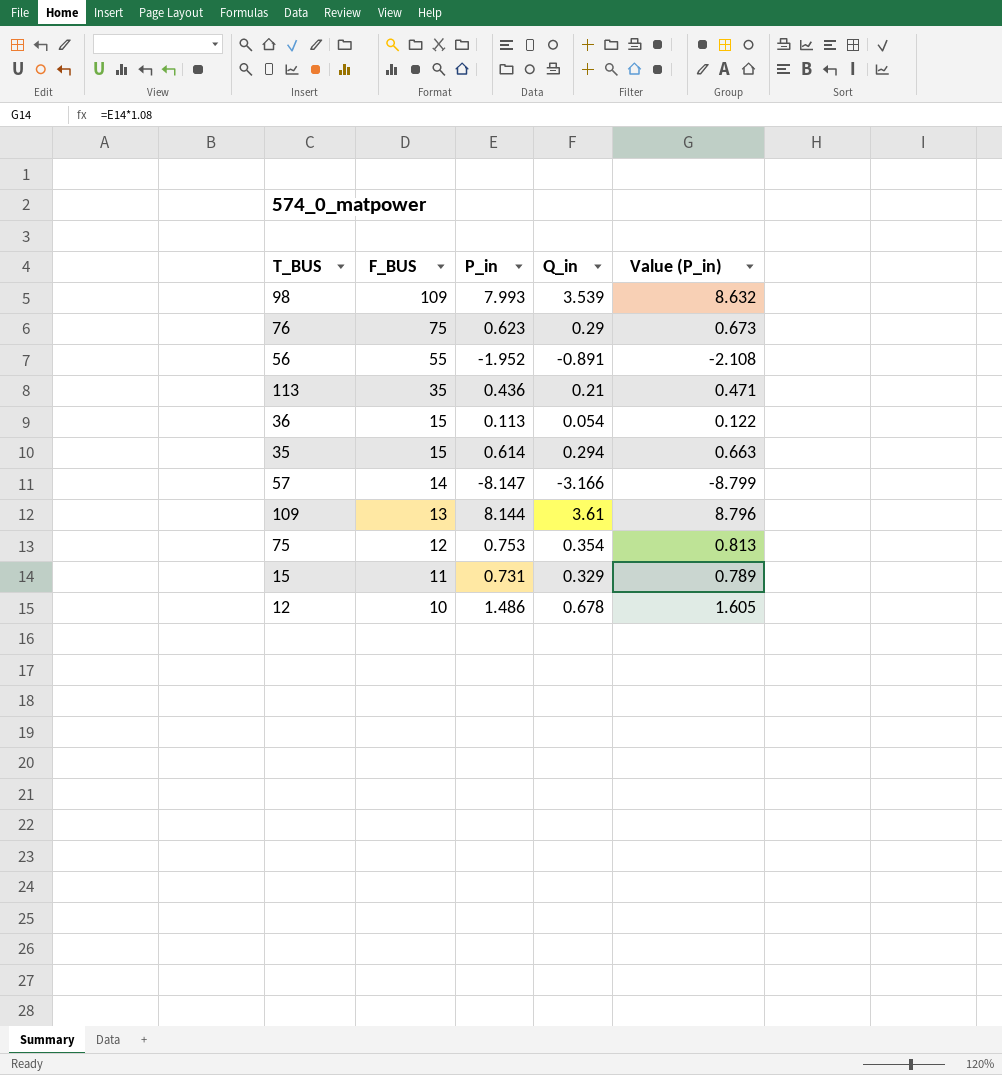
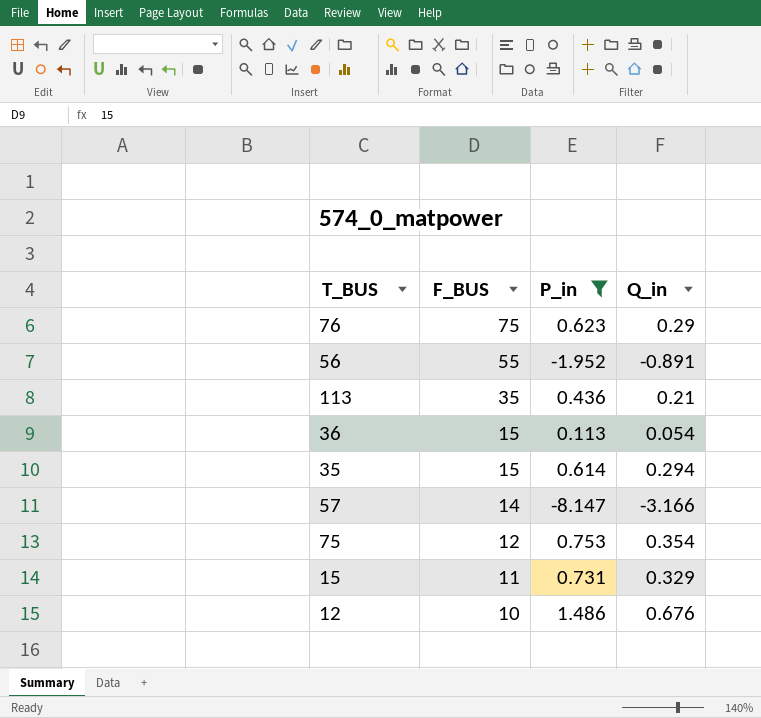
filter: none -> P_in <= 1.486
column Value (P_in) | formula: [P_in] * 1.08 -> none
12 | Q_in: 0.678 -> 0.676

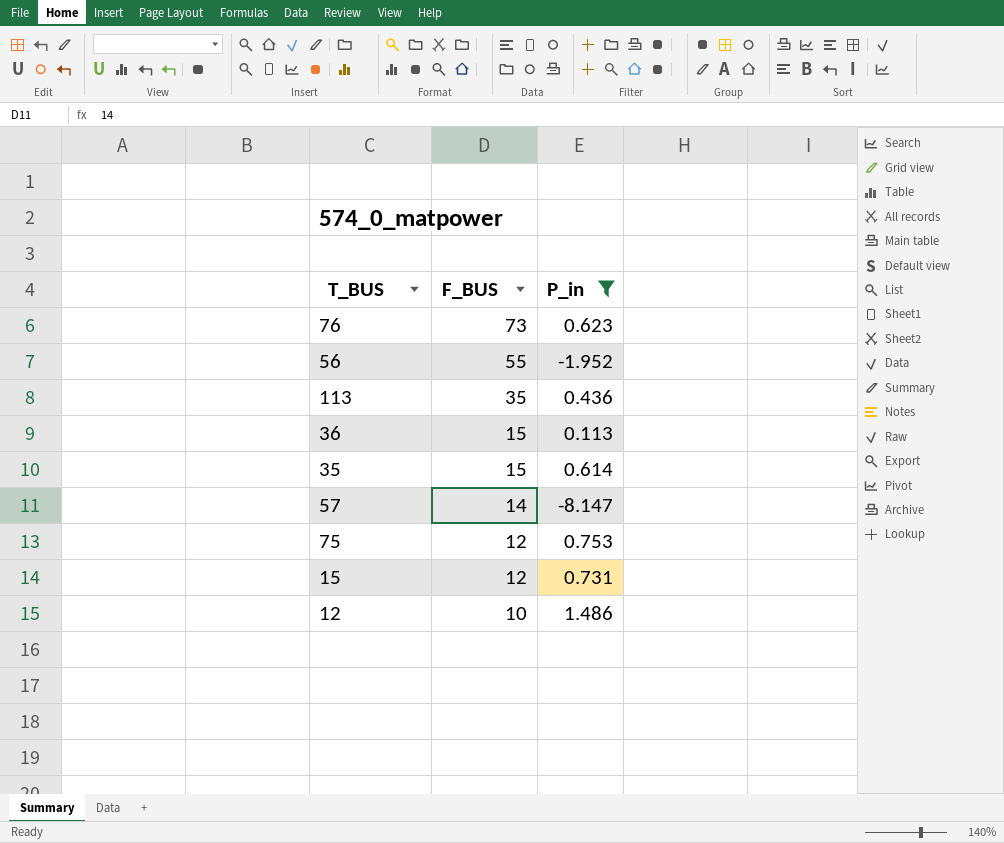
column Q_in | position: 4 -> none
76 | F_BUS: 75 -> 73
15 | F_BUS: 11 -> 12

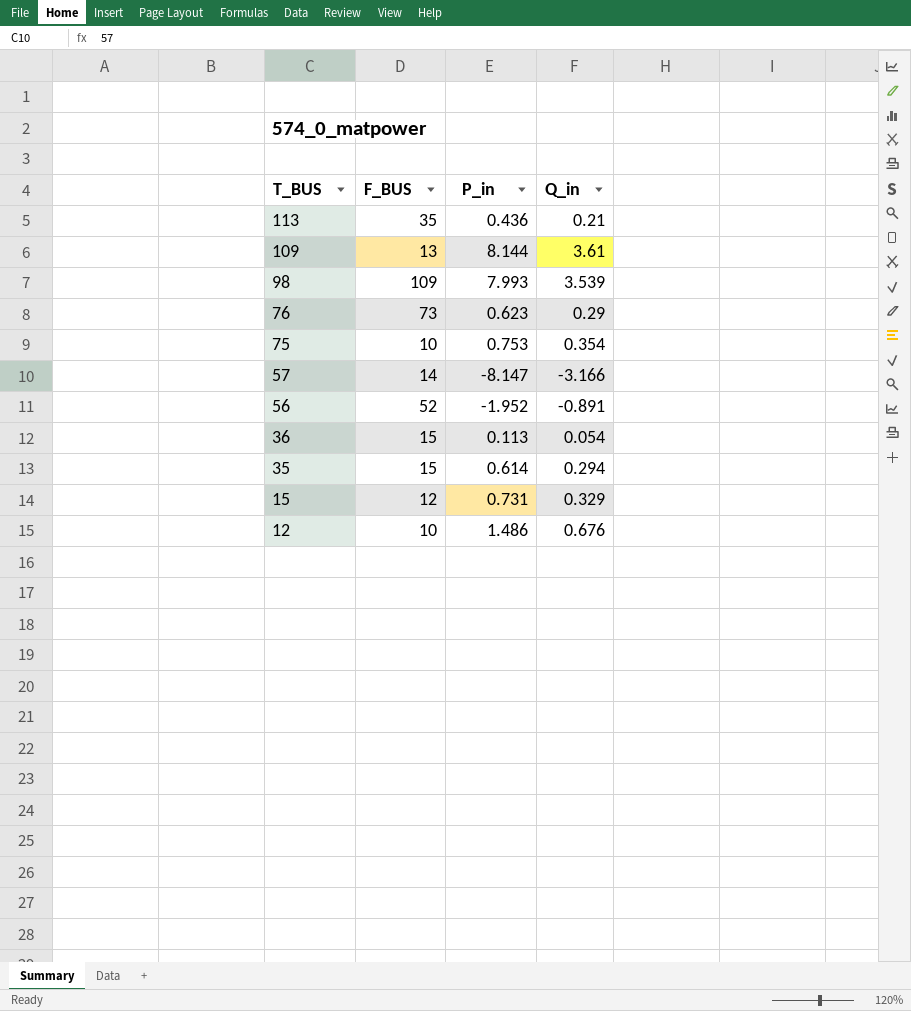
filter: P_in <= 1.486 -> none
row order: F_BUS descending -> T_BUS descending
column Q_in | position: none -> 4
75 | F_BUS: 12 -> 10
56 | F_BUS: 55 -> 52

